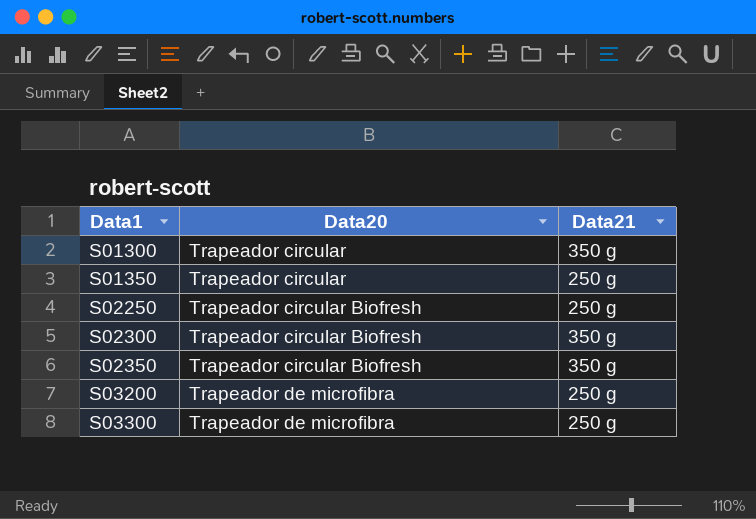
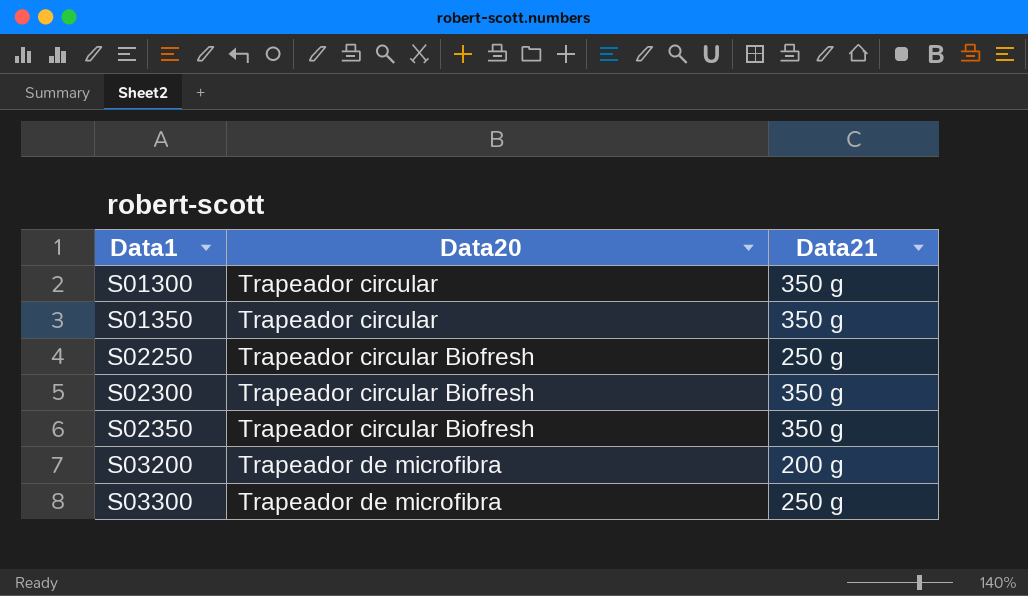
S01350 | Data21: 250 g -> 350 g
S03200 | Data21: 250 g -> 200 g

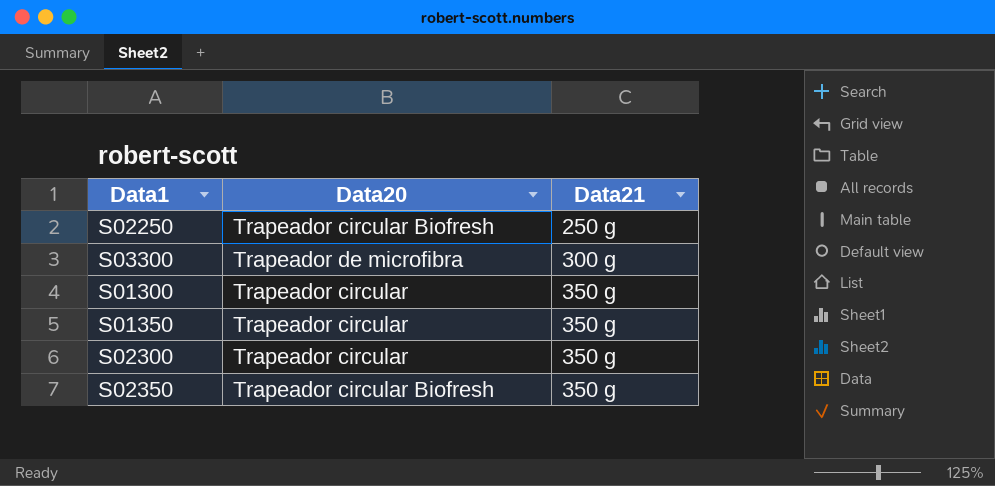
row order: Data1 ascending -> Data21 ascending
row S03200: Trapeador de microfibra | 200 g -> none
S03300 | Data21: 250 g -> 300 g
S02300 | Data20: Trapeador circular Biofresh -> Trapeador circular

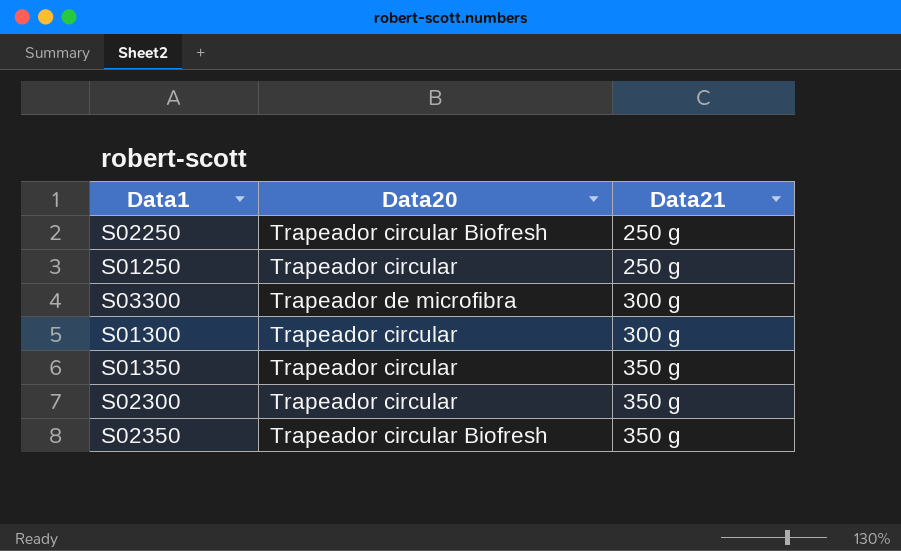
row S01250: none -> Trapeador circular | 250 g
S01300 | Data21: 350 g -> 300 g

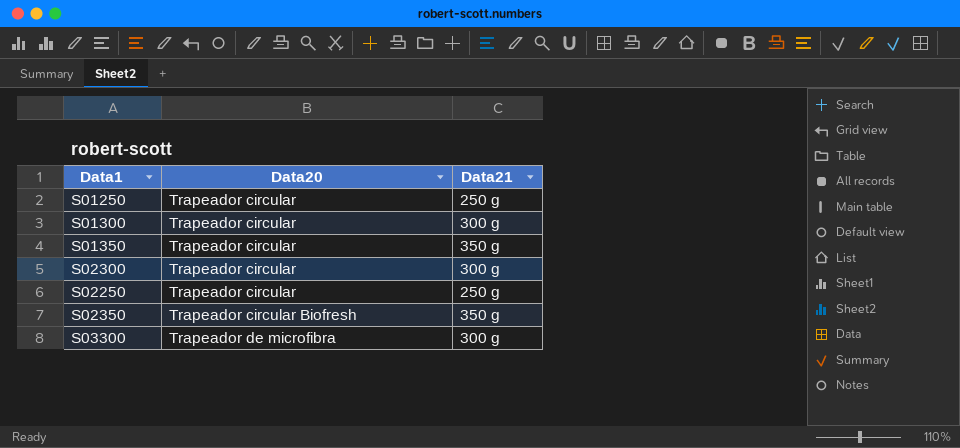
row order: Data21 ascending -> Data20 ascending
S02300 | Data21: 350 g -> 300 g
S02250 | Data20: Trapeador circular Biofresh -> Trapeador circular

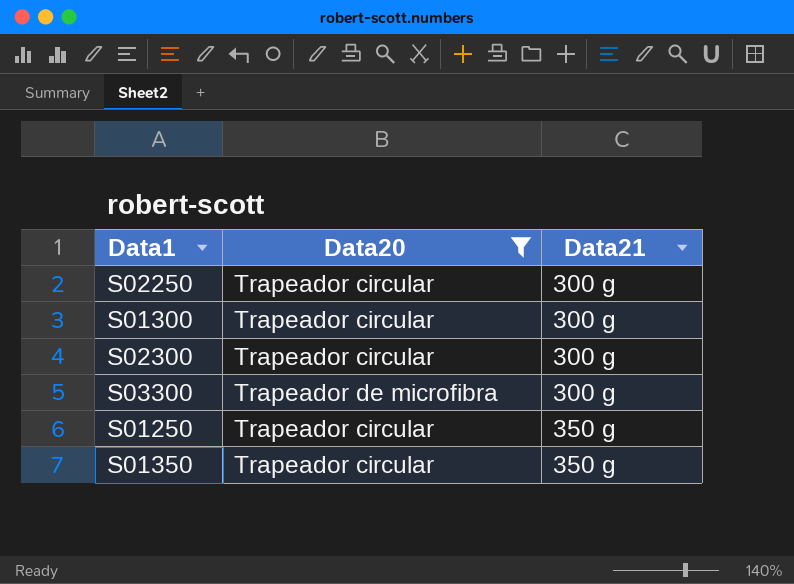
filter: none -> Data20 != Trapeador circular Biofresh
row order: Data20 ascending -> Data21 ascending
S02250 | Data21: 250 g -> 300 g
S01250 | Data21: 250 g -> 350 g

